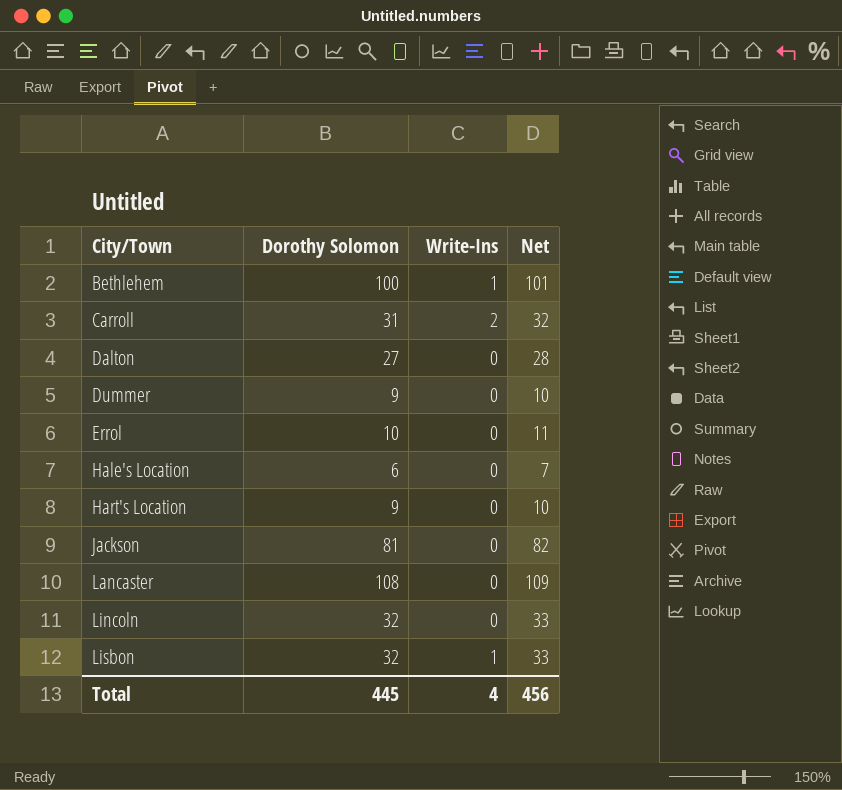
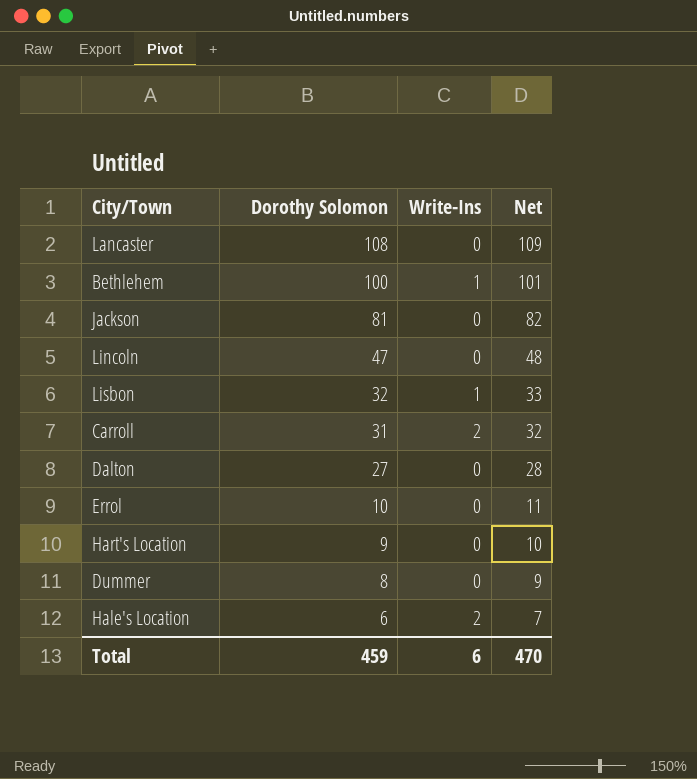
row order: City/Town ascending -> Dorothy Solomon descending
Lincoln | Dorothy Solomon: 32 -> 47
Lincoln | Net: 33 -> 48
Dummer | Dorothy Solomon: 9 -> 8
Dummer | Net: 10 -> 9
Hale's Location | Write-Ins: 0 -> 2
Total | Dorothy Solomon: 445 -> 459
Total | Write-Ins: 4 -> 6
Total | Net: 456 -> 470

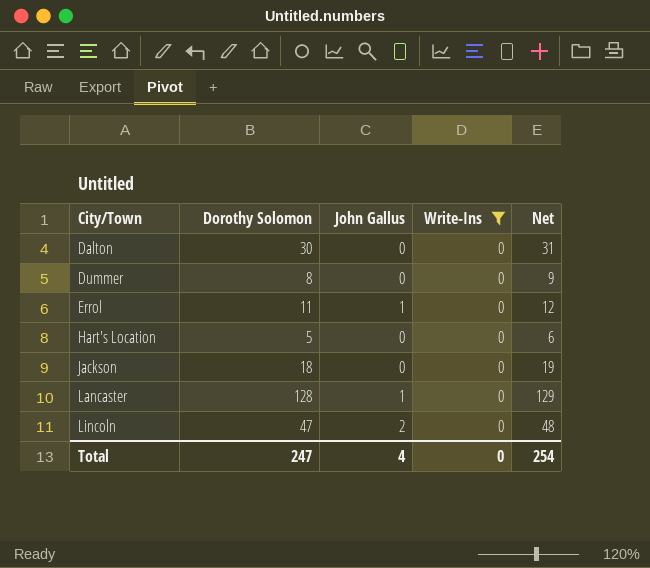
filter: none -> Write-Ins = 0
row order: Dorothy Solomon descending -> City/Town ascending
column John Gallus | position: none -> 3
Dalton | Dorothy Solomon: 27 -> 30
Dalton | Net: 28 -> 31
Errol | Dorothy Solomon: 10 -> 11
Errol | Net: 11 -> 12
Hart's Location | Dorothy Solomon: 9 -> 5
Hart's Location | Net: 10 -> 6
Jackson | Dorothy Solomon: 81 -> 18
Jackson | Net: 82 -> 19
Lancaster | Dorothy Solomon: 108 -> 128
Lancaster | Net: 109 -> 129
Total | Dorothy Solomon: 459 -> 247
Total | Write-Ins: 6 -> 0
Total | Net: 470 -> 254

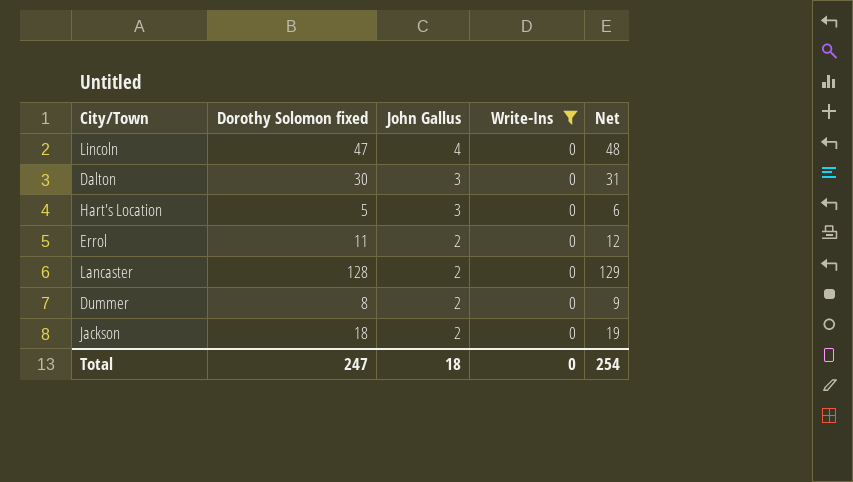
row order: City/Town ascending -> John Gallus descending
column name: Dorothy Solomon -> Dorothy Solomon fixed
Lincoln | John Gallus: 2 -> 4
Dalton | John Gallus: 0 -> 3
Hart's Location | John Gallus: 0 -> 3
Errol | John Gallus: 1 -> 2
Lancaster | John Gallus: 1 -> 2
Dummer | John Gallus: 0 -> 2
Jackson | John Gallus: 0 -> 2
Total | John Gallus: 4 -> 18

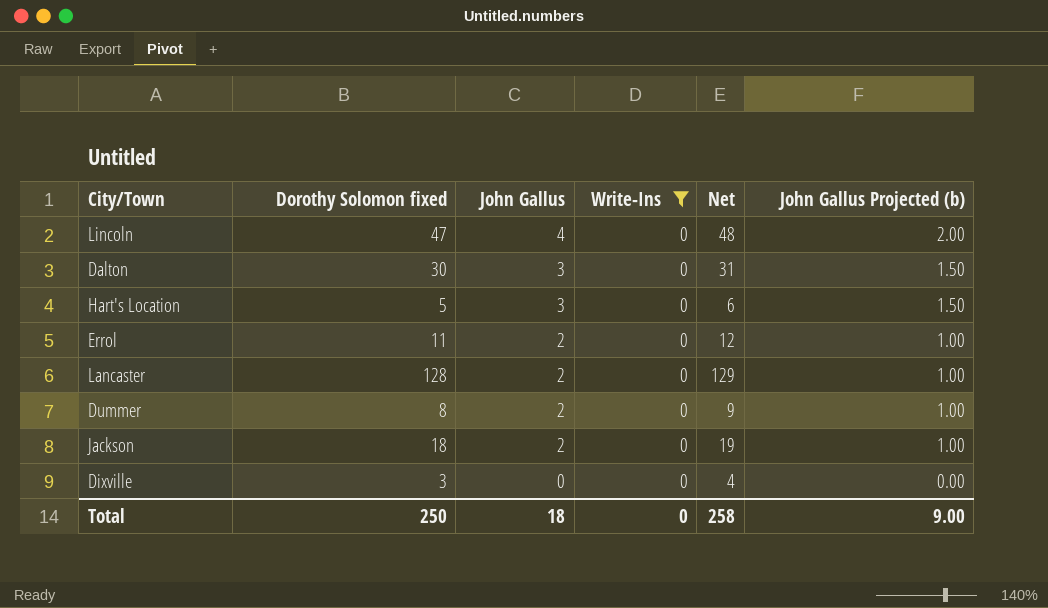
column John Gallus Projected (b) | formula: none -> [John Gallus] * 0.5
row Dixville: none -> 3 | 0 | 0 | 4 | 0.00
Total | Dorothy Solomon fixed: 247 -> 250
Total | Net: 254 -> 258

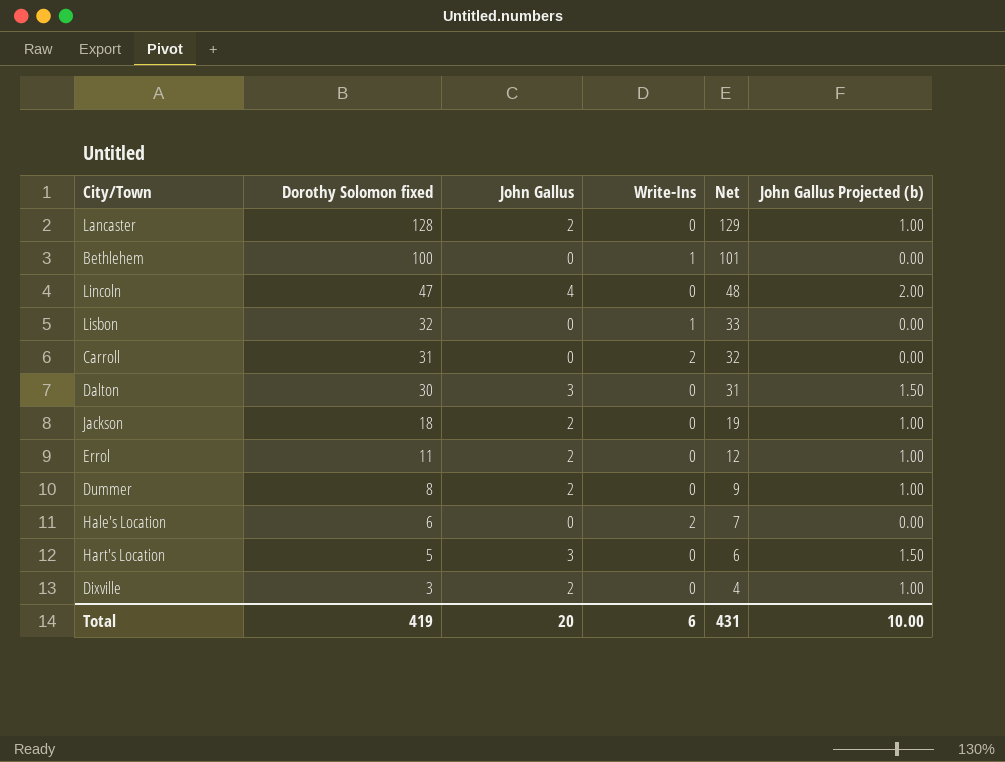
filter: Write-Ins = 0 -> none
row order: John Gallus descending -> Dorothy Solomon fixed descending
Dixville | John Gallus: 0 -> 2
Dixville | John Gallus Projected (b): 0.00 -> 1.00
Total | Dorothy Solomon fixed: 250 -> 419
Total | John Gallus: 18 -> 20
Total | Write-Ins: 0 -> 6
Total | Net: 258 -> 431
Total | John Gallus Projected (b): 9.00 -> 10.00

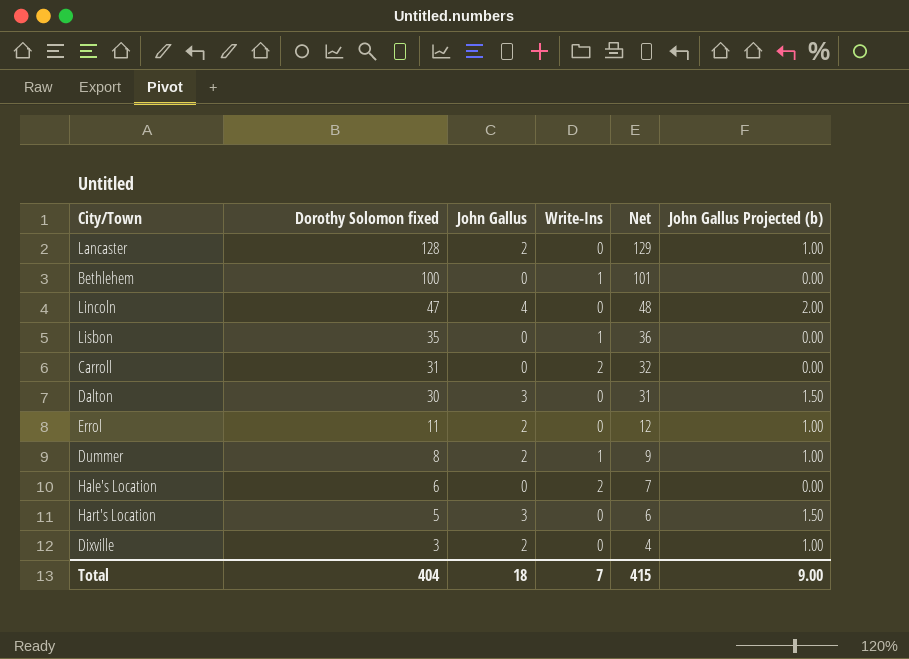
row Jackson: 18 | 2 | 0 | 19 | 1.00 -> none
Lisbon | Dorothy Solomon fixed: 32 -> 35
Lisbon | Net: 33 -> 36
Dummer | Write-Ins: 0 -> 1
Total | Dorothy Solomon fixed: 419 -> 404
Total | John Gallus: 20 -> 18
Total | Write-Ins: 6 -> 7
Total | Net: 431 -> 415
Total | John Gallus Projected (b): 10.00 -> 9.00

